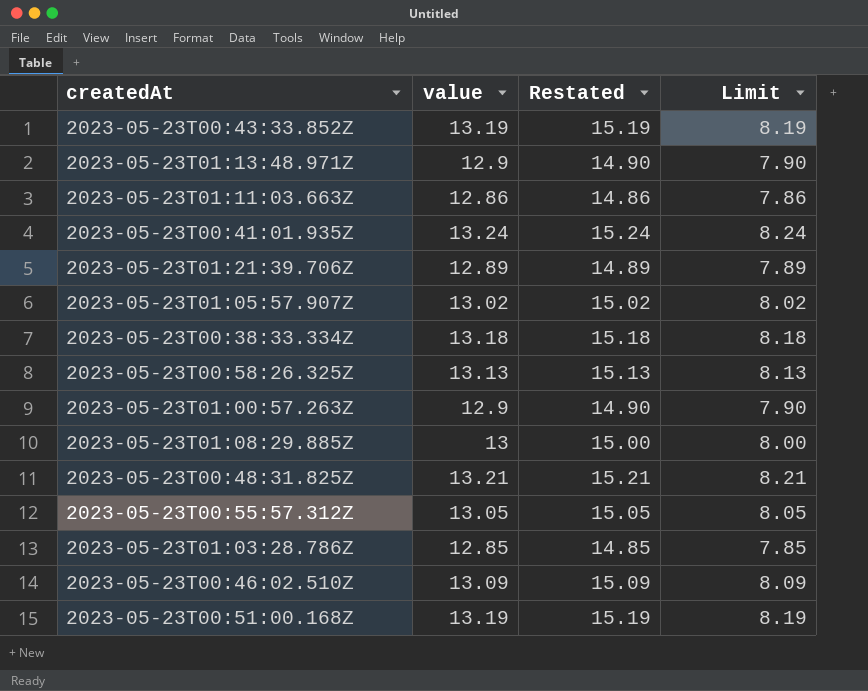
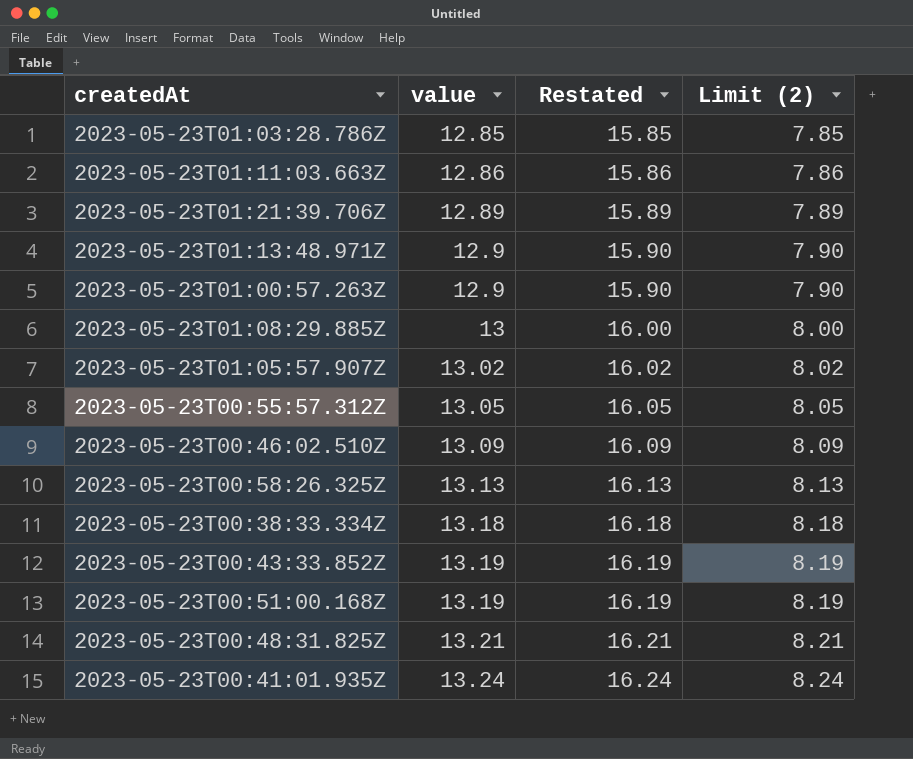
row order: none -> value ascending
column Restated | formula: [value] + 2 -> [value] + 3
column name: Limit -> Limit (2)

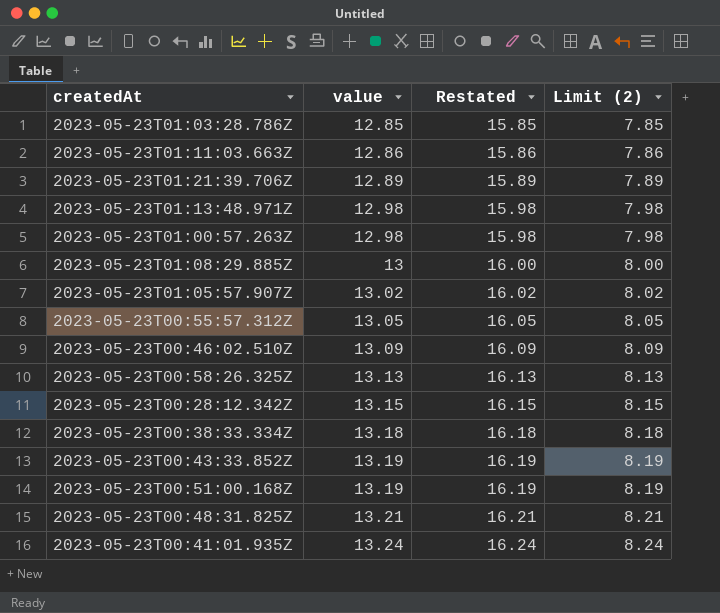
2023-05-23T01:13:48.971Z | value: 12.9 -> 12.98
2023-05-23T01:13:48.971Z | Restated: 15.90 -> 15.98
2023-05-23T01:13:48.971Z | Limit (2): 7.90 -> 7.98
2023-05-23T01:00:57.263Z | value: 12.9 -> 12.98
2023-05-23T01:00:57.263Z | Restated: 15.90 -> 15.98
2023-05-23T01:00:57.263Z | Limit (2): 7.90 -> 7.98
row 2023-05-23T00:28:12.342Z: none -> 13.15 | 16.15 | 8.15

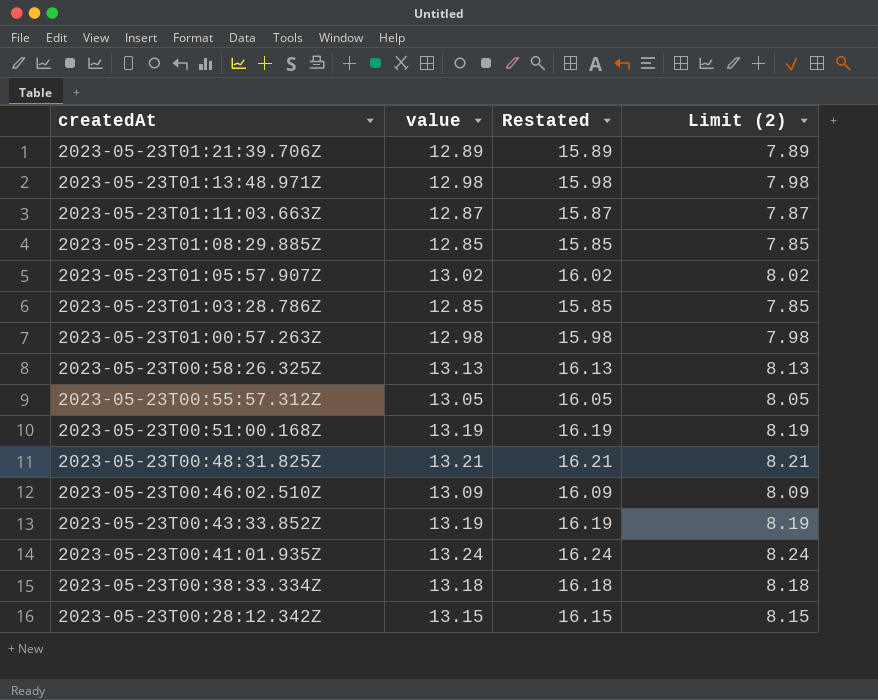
row order: value ascending -> createdAt descending
2023-05-23T01:11:03.663Z | value: 12.86 -> 12.87
2023-05-23T01:11:03.663Z | Restated: 15.86 -> 15.87
2023-05-23T01:11:03.663Z | Limit (2): 7.86 -> 7.87
2023-05-23T01:08:29.885Z | value: 13 -> 12.85
2023-05-23T01:08:29.885Z | Restated: 16.00 -> 15.85
2023-05-23T01:08:29.885Z | Limit (2): 8.00 -> 7.85

